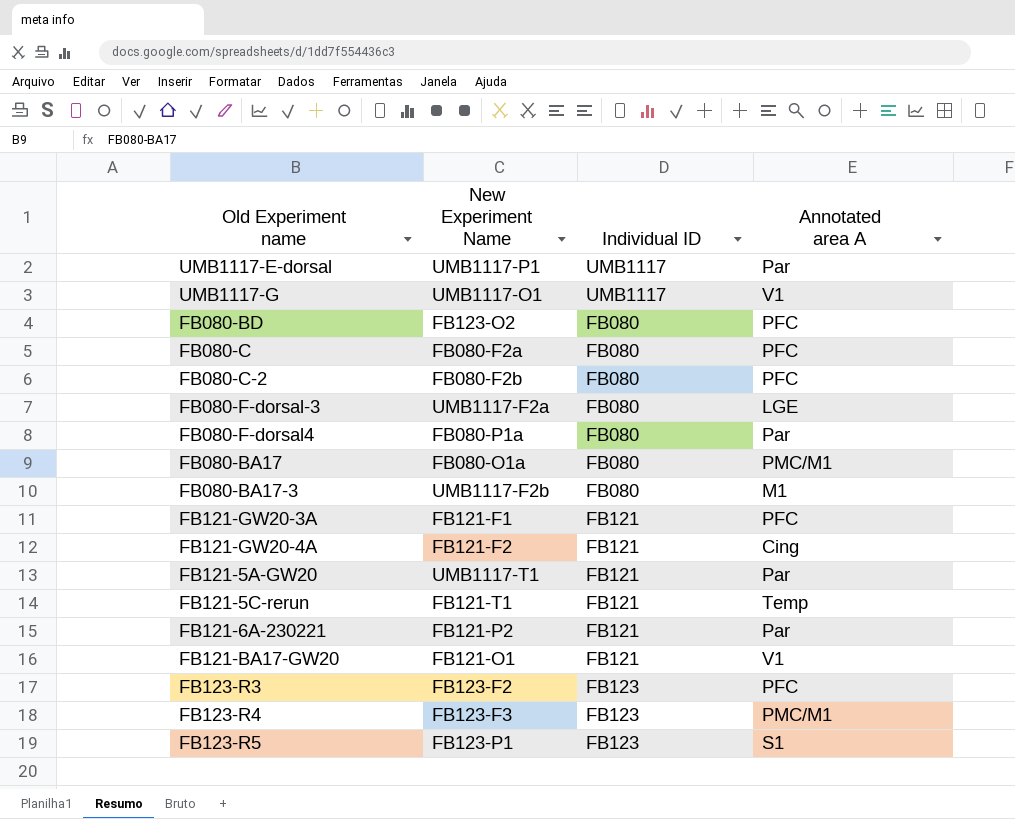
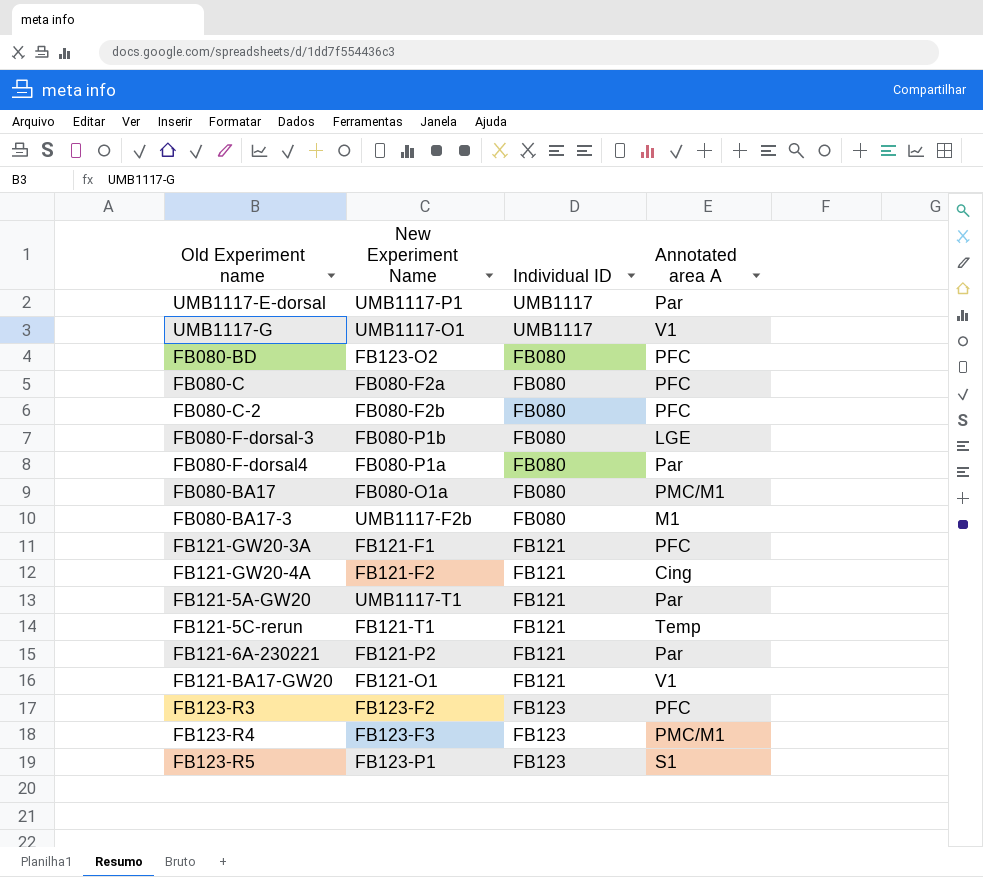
FB080-F-dorsal-3 | New Experiment Name: UMB1117-F2a -> FB080-P1b

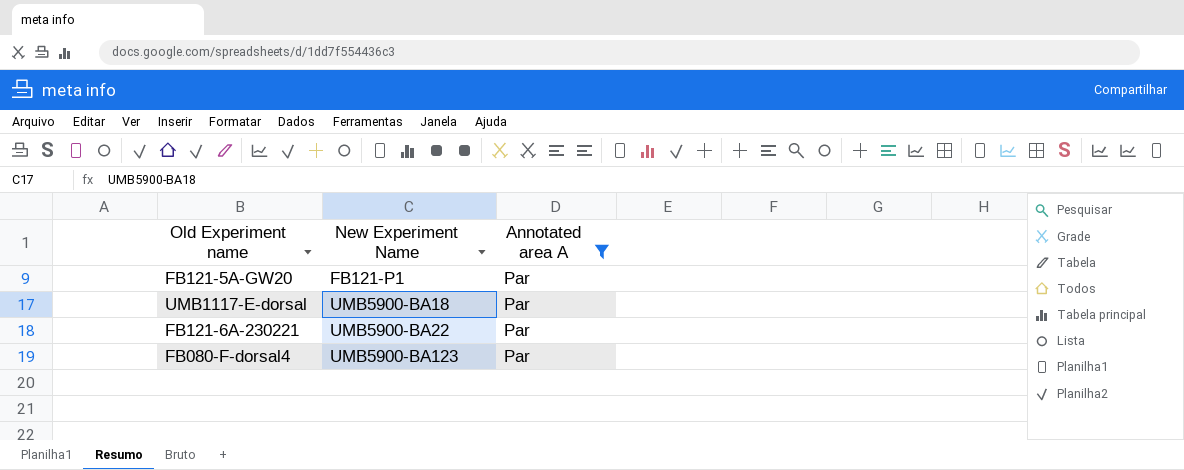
filter: none -> Annotated area A = Par
row order: none -> New Experiment Name ascending
column Individual ID | position: 3 -> none
FB121-5A-GW20 | New Experiment Name: UMB1117-T1 -> FB121-P1
UMB1117-E-dorsal | New Experiment Name: UMB1117-P1 -> UMB5900-BA18
FB121-6A-230221 | New Experiment Name: FB121-P2 -> UMB5900-BA22
FB080-F-dorsal4 | New Experiment Name: FB080-P1a -> UMB5900-BA123

